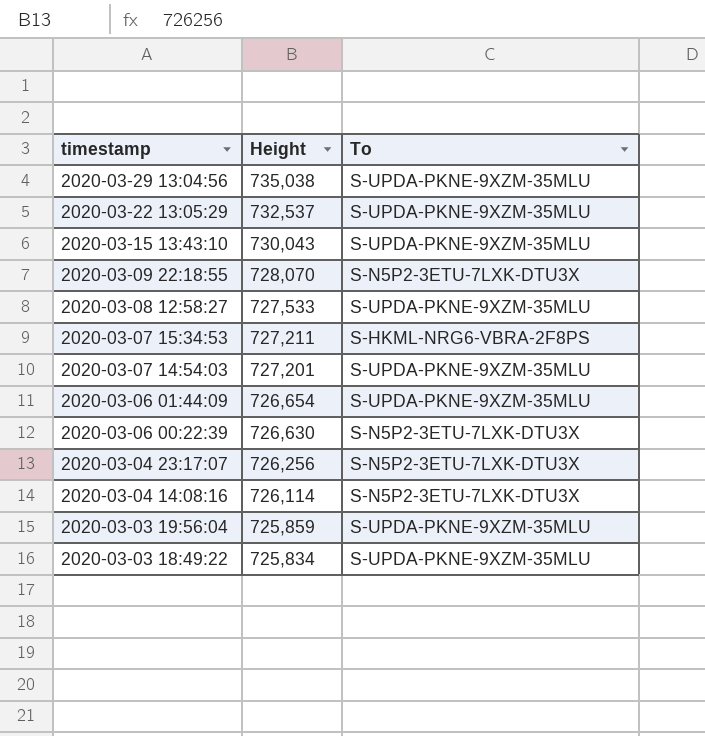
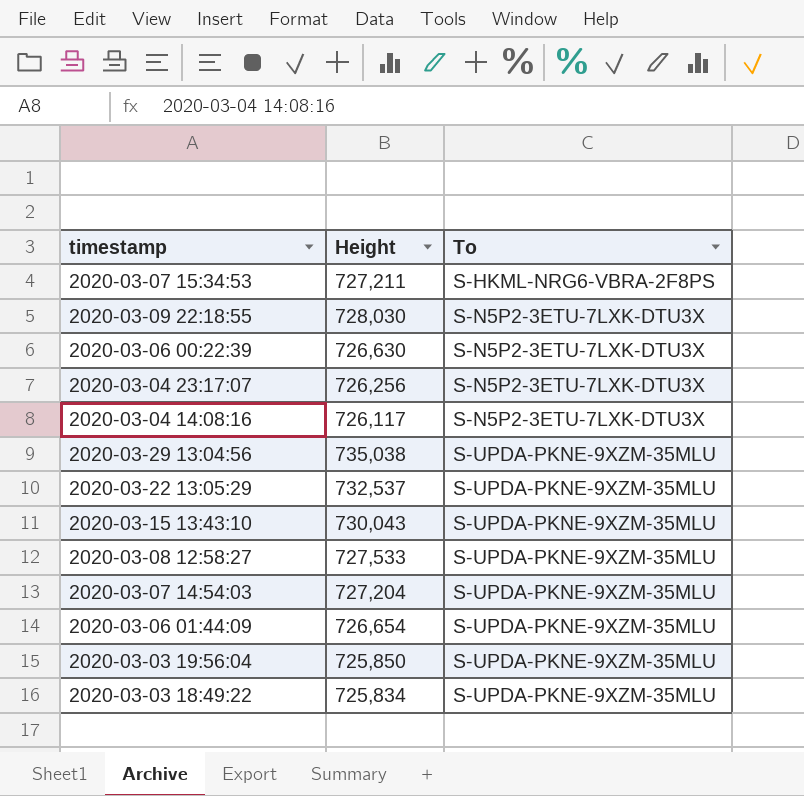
row order: timestamp descending -> To ascending
2020-03-09 22:18:55 | Height: 728,070 -> 728,030
2020-03-04 14:08:16 | Height: 726,114 -> 726,117
2020-03-07 14:54:03 | Height: 727,201 -> 727,204
2020-03-03 19:56:04 | Height: 725,859 -> 725,850

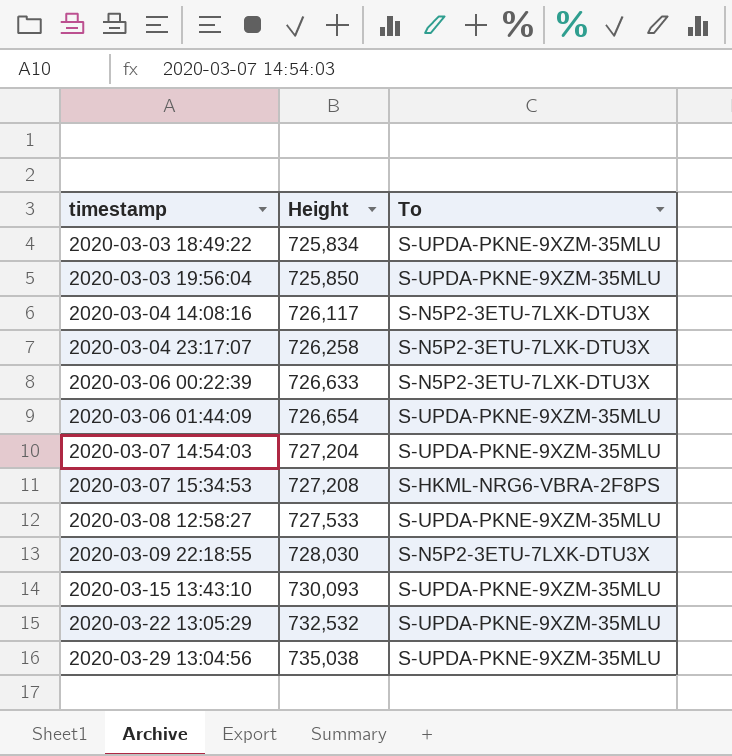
row order: To ascending -> timestamp ascending
2020-03-04 23:17:07 | Height: 726,256 -> 726,258
2020-03-06 00:22:39 | Height: 726,630 -> 726,633
2020-03-07 15:34:53 | Height: 727,211 -> 727,208
2020-03-15 13:43:10 | Height: 730,043 -> 730,093
2020-03-22 13:05:29 | Height: 732,537 -> 732,532

